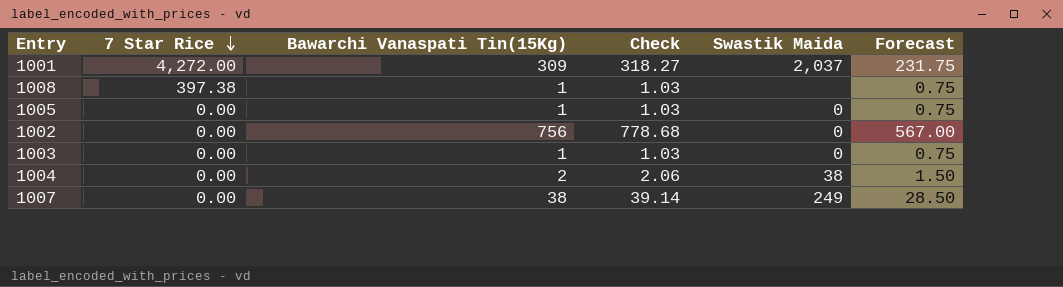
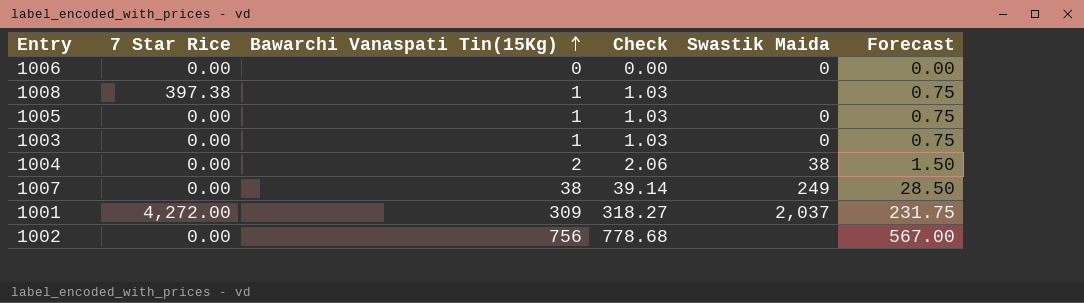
row order: 7 Star Rice descending -> Bawarchi Vanaspati Tin(15Kg) ascending
row 1006: none -> 0.00 | 0 | 0.00 | 0 | 0.00
1002 | Swastik Maida: 0 -> none

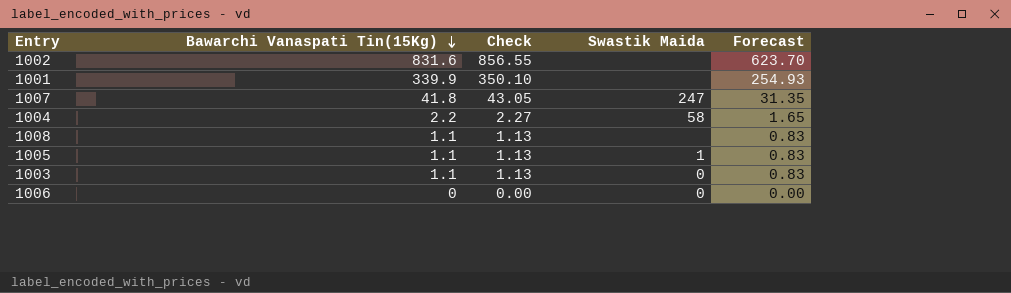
row order: Bawarchi Vanaspati Tin(15Kg) ascending -> Bawarchi Vanaspati Tin(15Kg) descending
column 7 Star Rice | position: 2 -> none
1002 | Bawarchi Vanaspati Tin(15Kg): 756 -> 831.6
1002 | Check: 778.68 -> 856.55
1002 | Forecast: 567.00 -> 623.70
1001 | Bawarchi Vanaspati Tin(15Kg): 309 -> 339.9
1001 | Check: 318.27 -> 350.10
1001 | Swastik Maida: 2,037 -> none
1001 | Forecast: 231.75 -> 254.93
1007 | Bawarchi Vanaspati Tin(15Kg): 38 -> 41.8
1007 | Check: 39.14 -> 43.05
1007 | Swastik Maida: 249 -> 247
1007 | Forecast: 28.50 -> 31.35
1004 | Bawarchi Vanaspati Tin(15Kg): 2 -> 2.2
1004 | Check: 2.06 -> 2.27
1004 | Swastik Maida: 38 -> 58
1004 | Forecast: 1.50 -> 1.65
1008 | Bawarchi Vanaspati Tin(15Kg): 1 -> 1.1
1008 | Check: 1.03 -> 1.13
1008 | Forecast: 0.75 -> 0.83
1005 | Bawarchi Vanaspati Tin(15Kg): 1 -> 1.1
1005 | Check: 1.03 -> 1.13
1005 | Swastik Maida: 0 -> 1
1005 | Forecast: 0.75 -> 0.83
1003 | Bawarchi Vanaspati Tin(15Kg): 1 -> 1.1
1003 | Check: 1.03 -> 1.13
1003 | Forecast: 0.75 -> 0.83

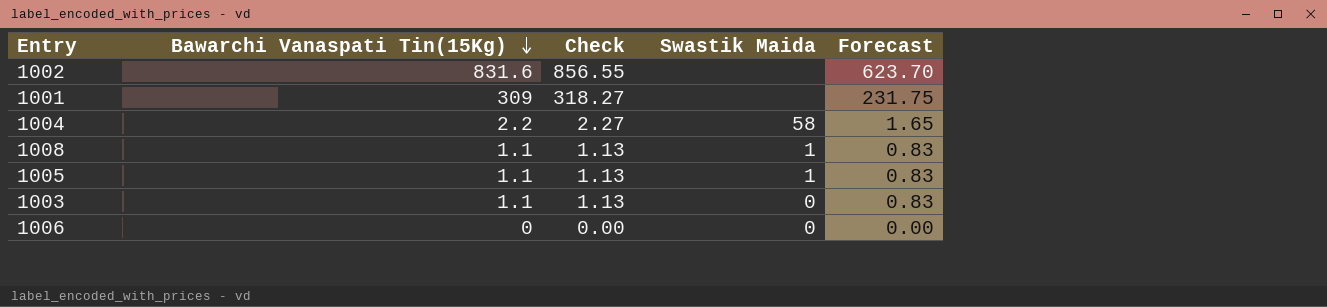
row 1007: 41.8 | 43.05 | 247 | 31.35 -> none
1001 | Bawarchi Vanaspati Tin(15Kg): 339.9 -> 309
1001 | Check: 350.10 -> 318.27
1001 | Forecast: 254.93 -> 231.75
1008 | Swastik Maida: none -> 1

